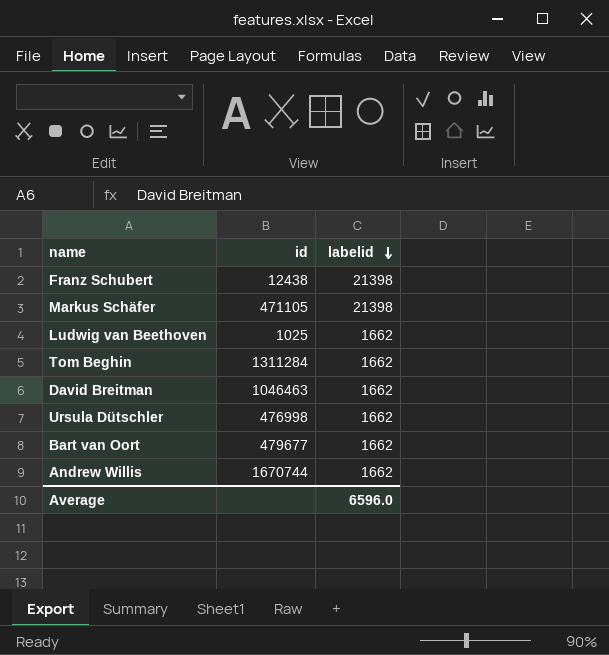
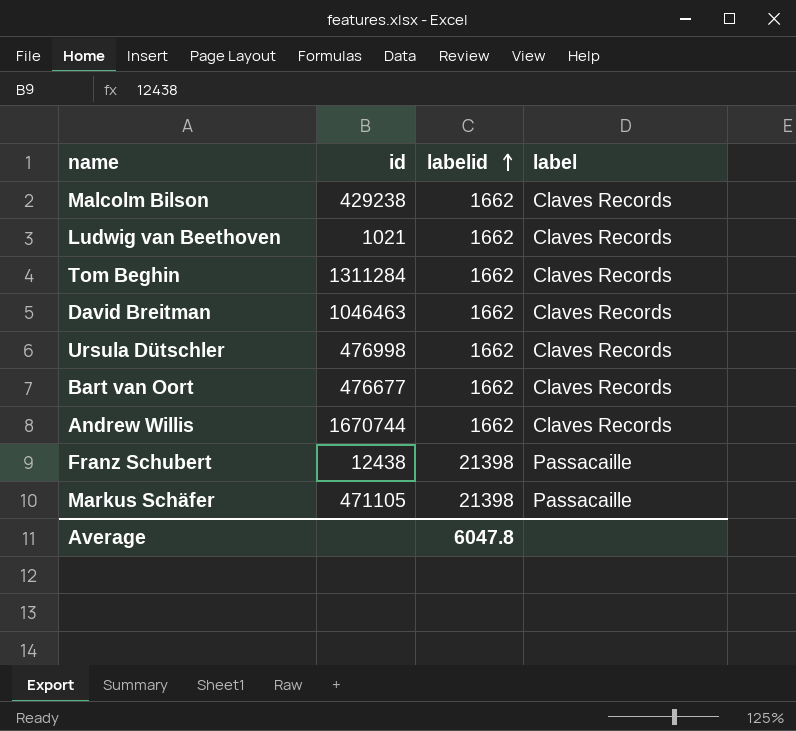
row order: labelid descending -> labelid ascending
column label | position: none -> 4
row Malcolm Bilson: none -> 429238 | 1662 | Claves Records
Ludwig van Beethoven | id: 1025 -> 1021
Bart van Oort | id: 479677 -> 476677
Average | labelid: 6596.0 -> 6047.8

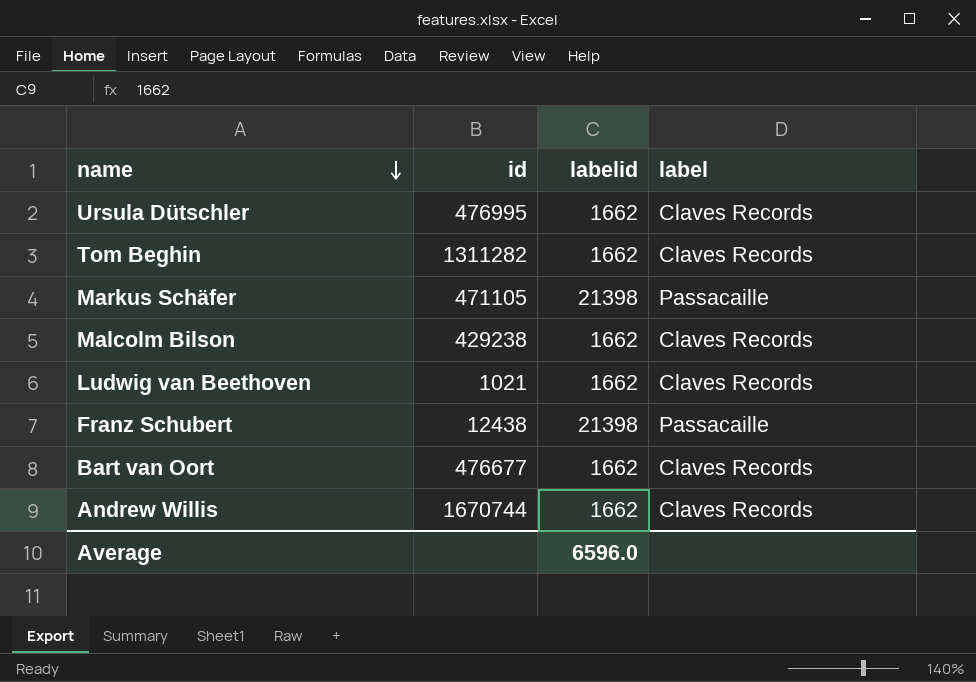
row order: labelid ascending -> name descending
row David Breitman: 1046463 | 1662 | Claves Records -> none
Ursula Dütschler | id: 476998 -> 476995
Tom Beghin | id: 1311284 -> 1311282
Average | labelid: 6047.8 -> 6596.0

